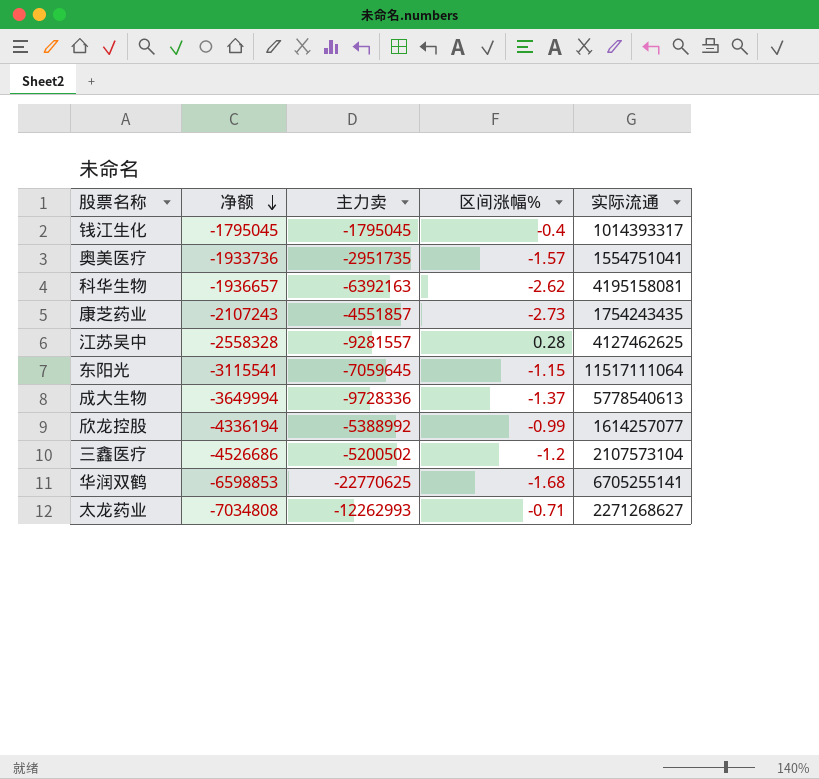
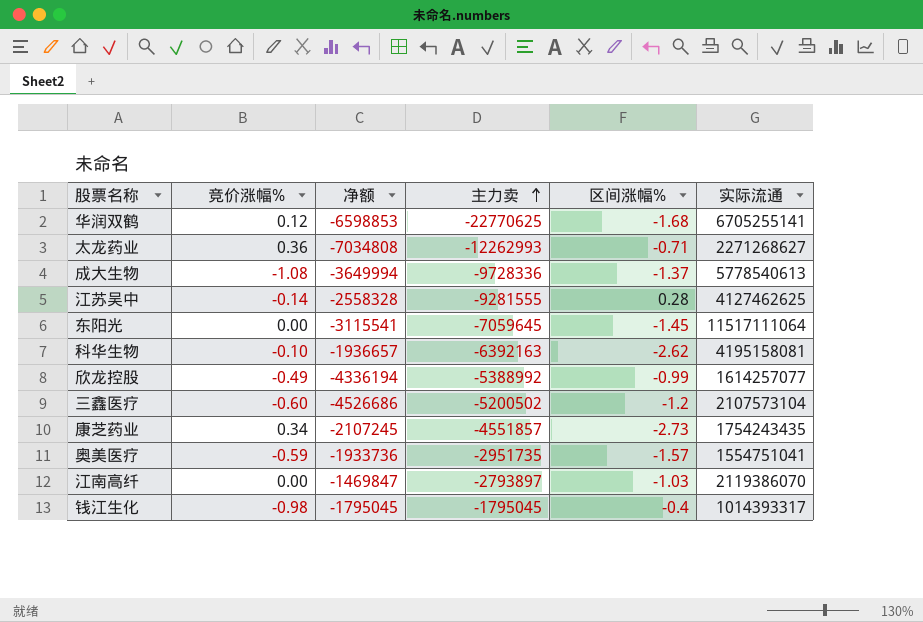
row order: 净额 descending -> 主力卖 ascending
column 竞价涨幅% | position: none -> 2
江苏吴中 | 主力卖: -9281557 -> -9281555
东阳光 | 区间涨幅%: -1.15 -> -1.45
康芝药业 | 净额: -2107243 -> -2107245
row 江南高纤: none -> 0.00 | -1469847 | -2793897 | -1.03 | 2119386070

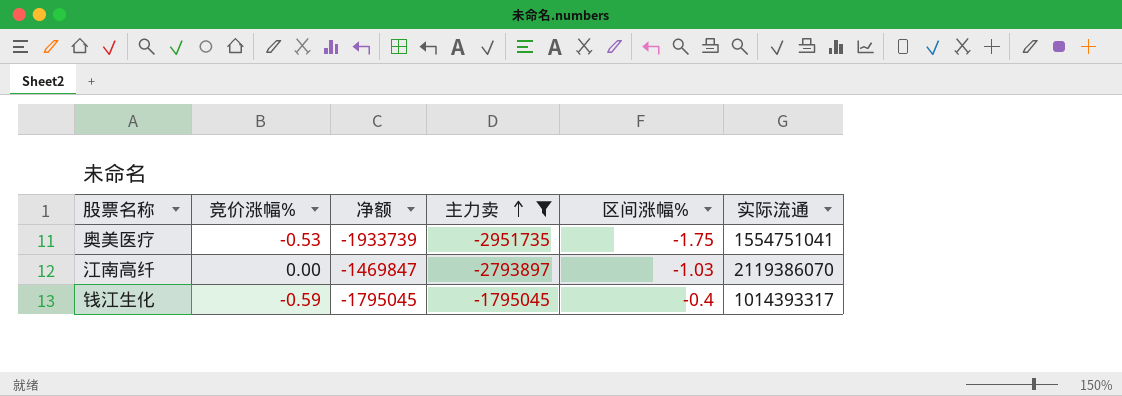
filter: none -> 主力卖 >= -2951735
奥美医疗 | 竞价涨幅%: -0.59 -> -0.53
奥美医疗 | 净额: -1933736 -> -1933739
奥美医疗 | 区间涨幅%: -1.57 -> -1.75
钱江生化 | 竞价涨幅%: -0.98 -> -0.59

